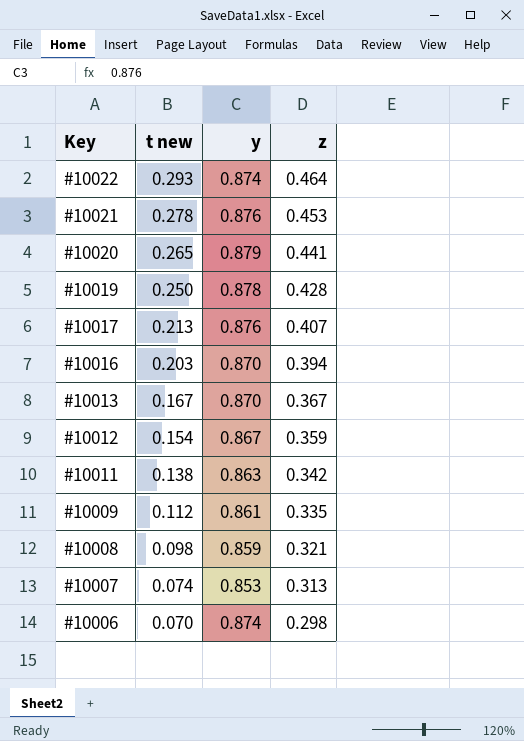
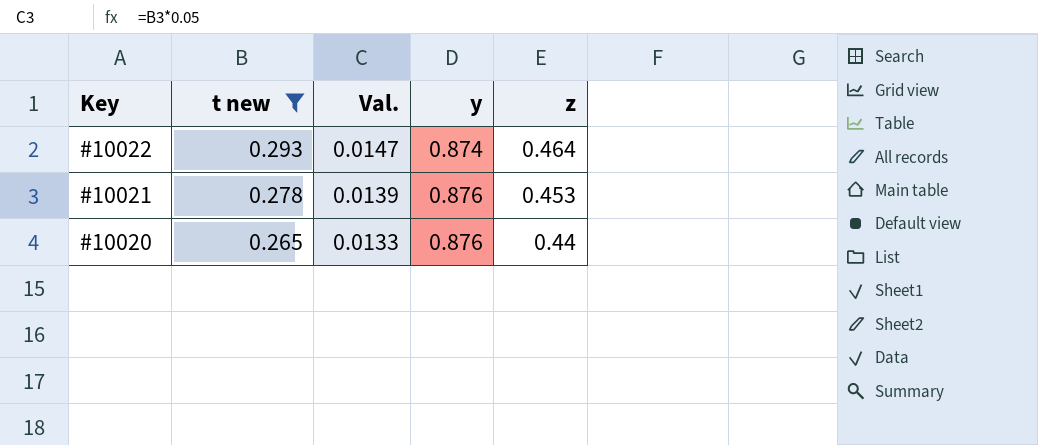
filter: none -> t new >= 0.265
column Val. | formula: none -> [t new] * 0.05
#10020 | y: 0.879 -> 0.876
#10020 | z: 0.441 -> 0.44

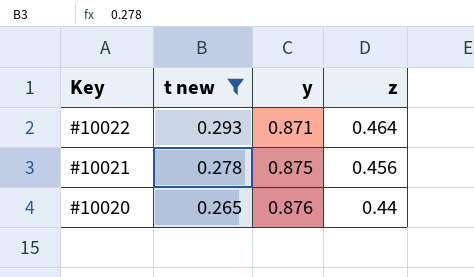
column Val. | formula: [t new] * 0.05 -> none
#10022 | y: 0.874 -> 0.871
#10021 | y: 0.876 -> 0.875
#10021 | z: 0.453 -> 0.456

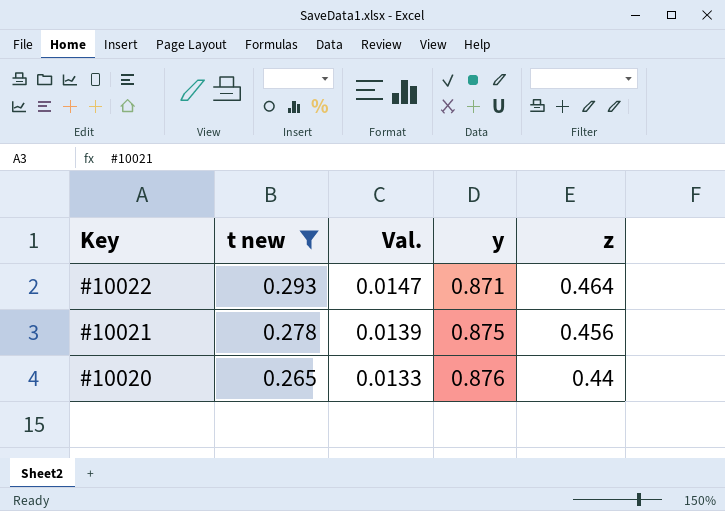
column Val. | formula: none -> [t new] * 0.05

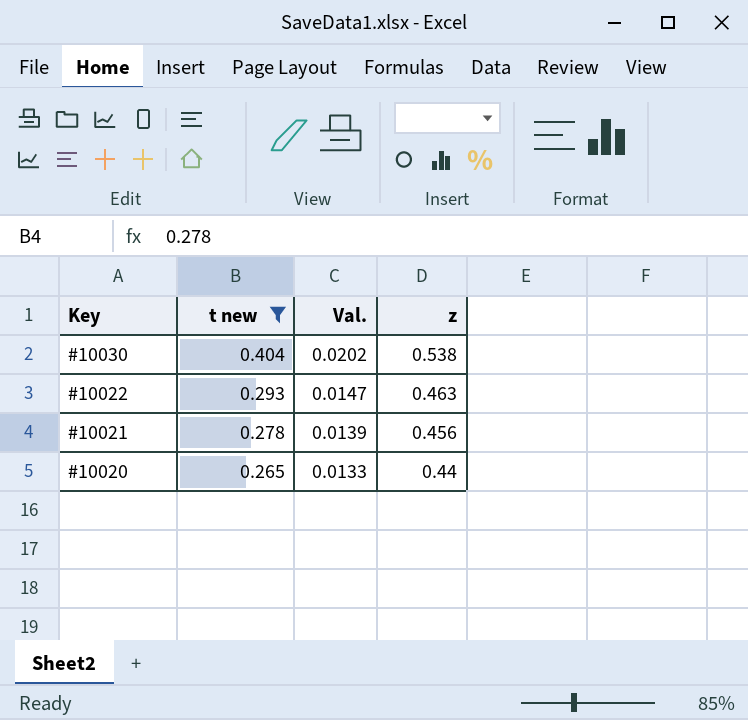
column y | position: 4 -> none
row #10030: none -> 0.404 | 0.0202 | 0.538
#10022 | z: 0.464 -> 0.463

